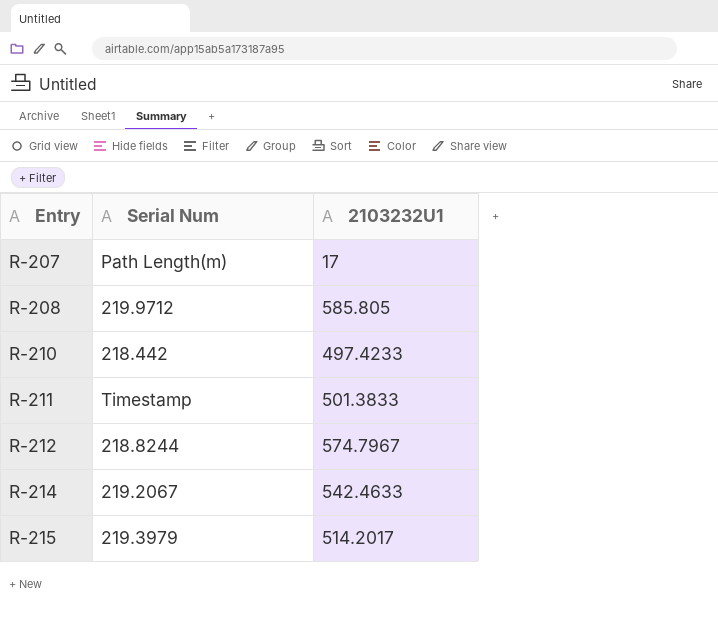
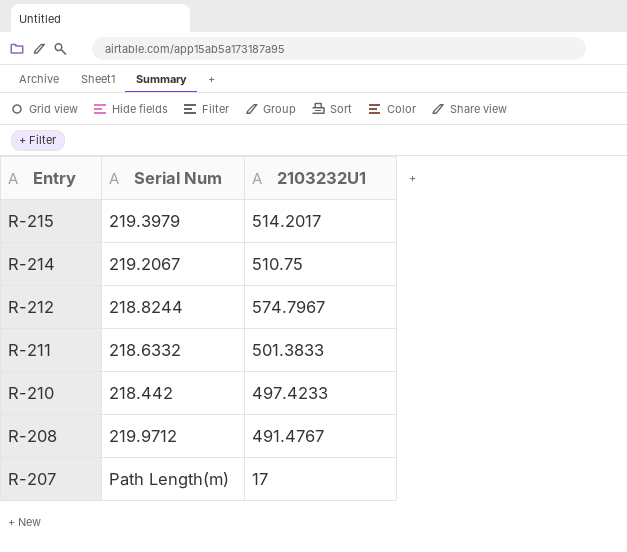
row order: Entry ascending -> Entry descending
R-214 | 2103232U1: 542.4633 -> 510.75
R-211 | Serial Num: Timestamp -> 218.6332
R-208 | 2103232U1: 585.805 -> 491.4767

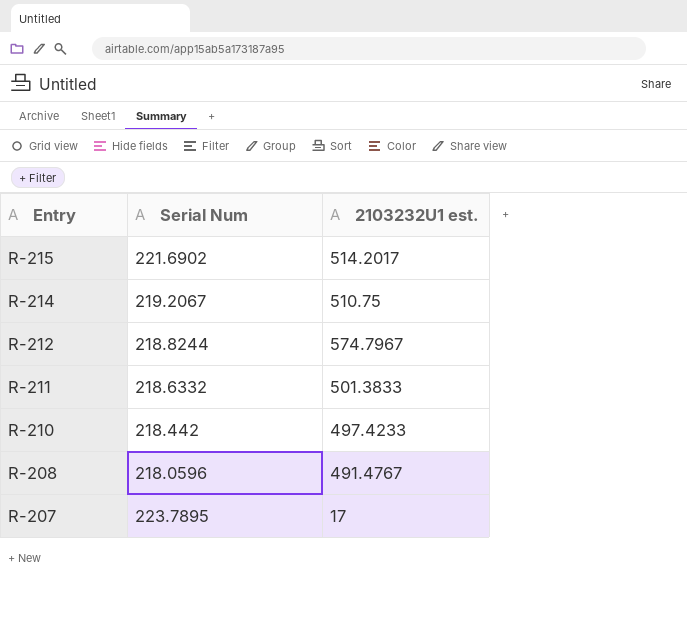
column name: 2103232U1 -> 2103232U1 est.
R-215 | Serial Num: 219.3979 -> 221.6902
R-208 | Serial Num: 219.9712 -> 218.0596
R-207 | Serial Num: Path Length(m) -> 223.7895

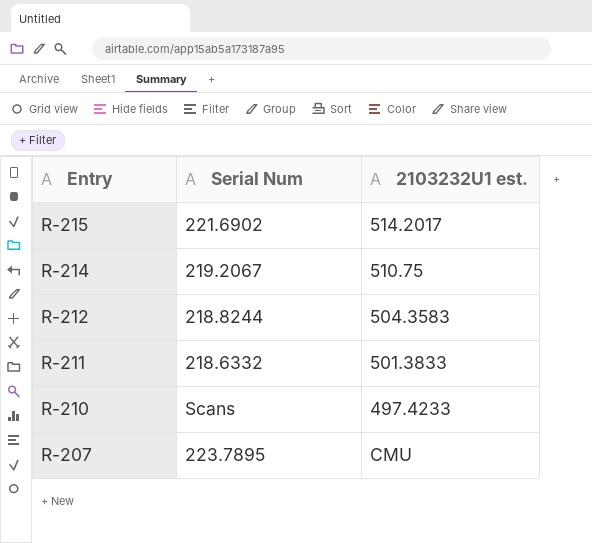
row R-208: 218.0596 | 491.4767 -> none
R-212 | 2103232U1 est.: 574.7967 -> 504.3583
R-210 | Serial Num: 218.442 -> Scans
R-207 | 2103232U1 est.: 17 -> CMU

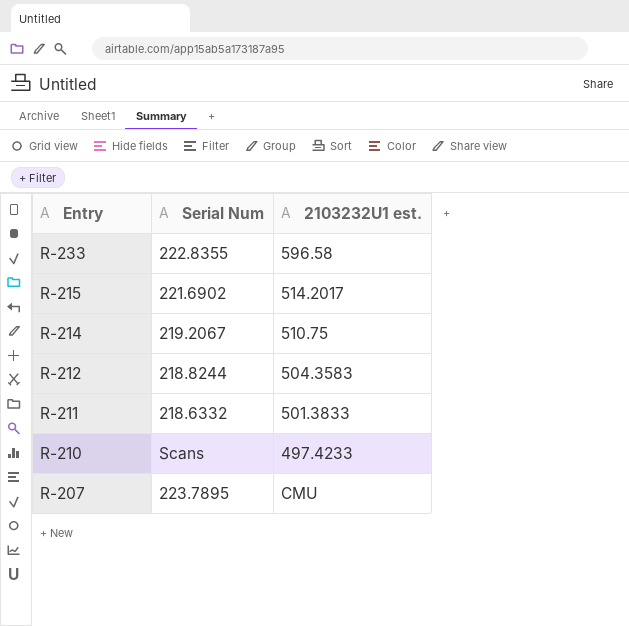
row R-233: none -> 222.8355 | 596.58

